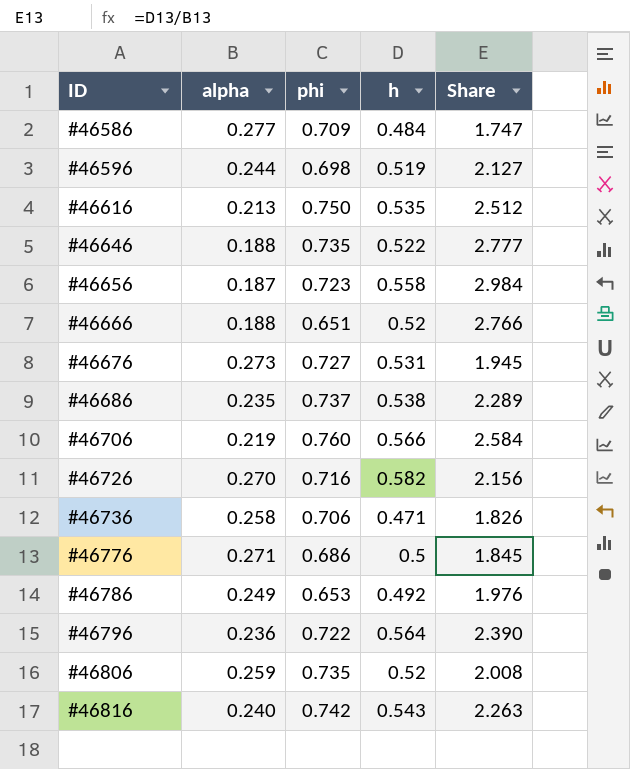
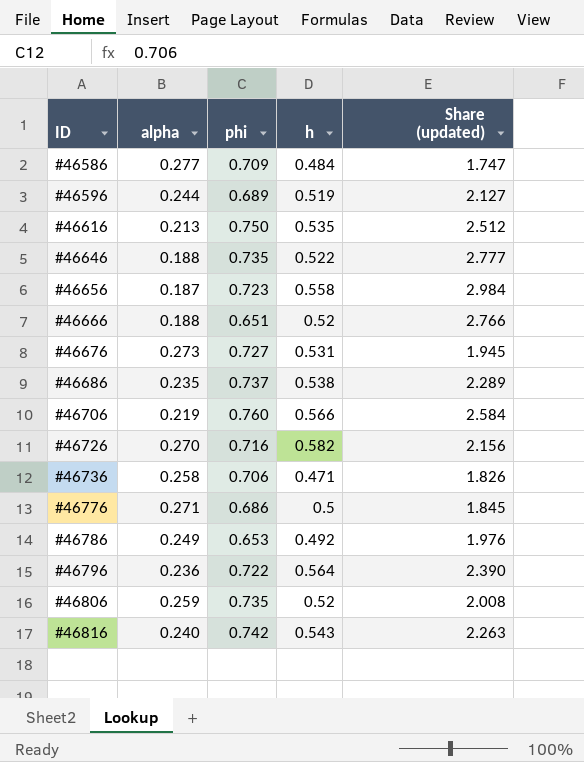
column name: Share -> Share (updated)
#46596 | phi: 0.698 -> 0.689

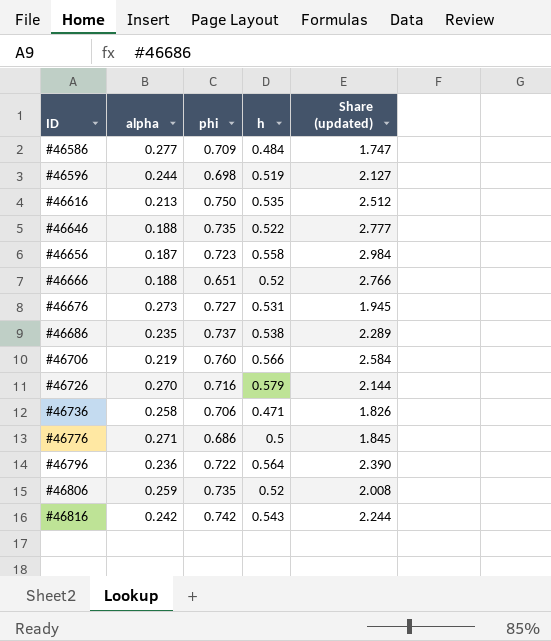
row #46786: 0.249 | 0.653 | 0.492 | 1.976 -> none
#46596 | phi: 0.689 -> 0.698
#46726 | h: 0.582 -> 0.579
#46726 | Share (updated): 2.156 -> 2.144
#46816 | alpha: 0.240 -> 0.242
#46816 | Share (updated): 2.263 -> 2.244

